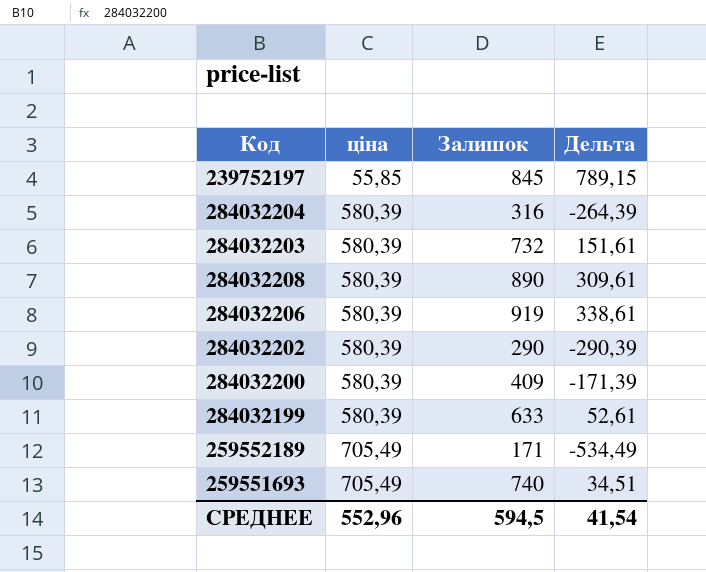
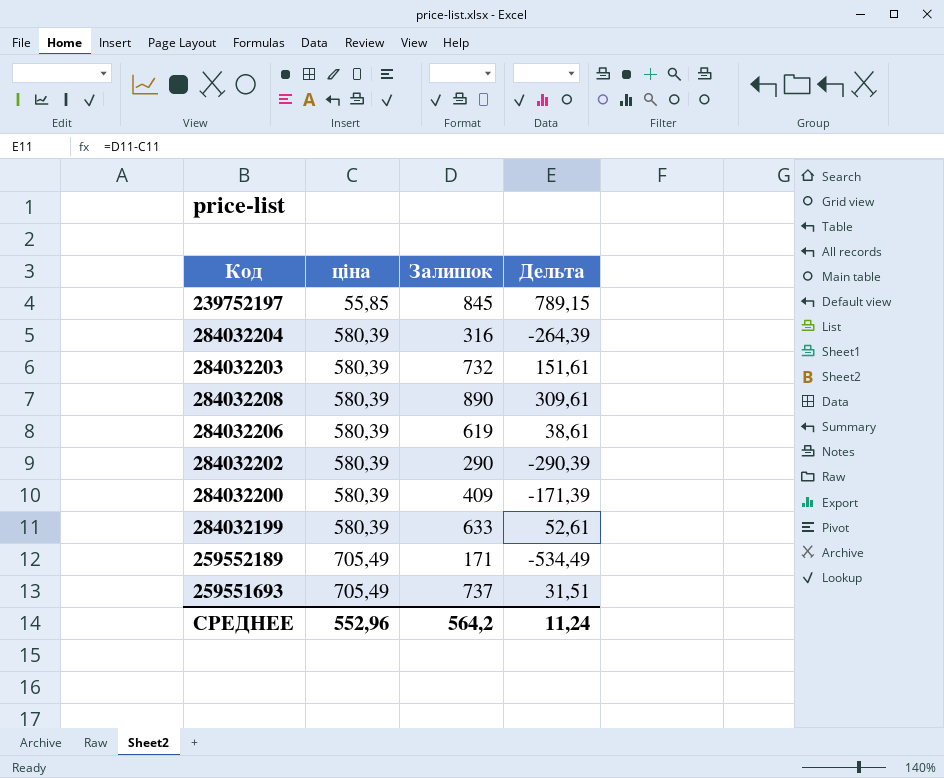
284032206 | Залишок: 919 -> 619
284032206 | Дельта: 338,61 -> 38,61
259551693 | Залишок: 740 -> 737
259551693 | Дельта: 34,51 -> 31,51
СРЕДНЕЕ | Залишок: 594,5 -> 564,2
СРЕДНЕЕ | Дельта: 41,54 -> 11,24

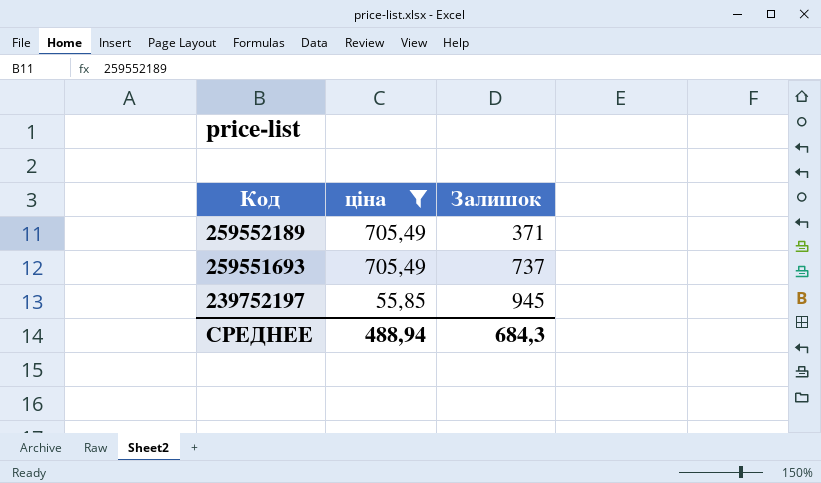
filter: none -> ціна != 580,39
row order: ціна ascending -> Код descending
column Дельта | formula: [Залишок] - [ціна] -> none
259552189 | Залишок: 171 -> 371
239752197 | Залишок: 845 -> 945
СРЕДНЕЕ | ціна: 552,96 -> 488,94
СРЕДНЕЕ | Залишок: 564,2 -> 684,3

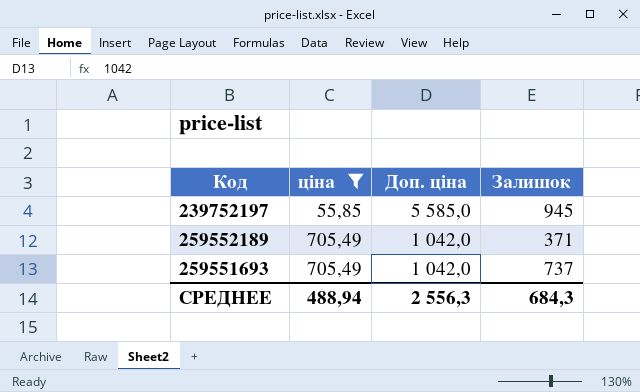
row order: Код descending -> ціна ascending
column Доп. ціна | position: none -> 3

